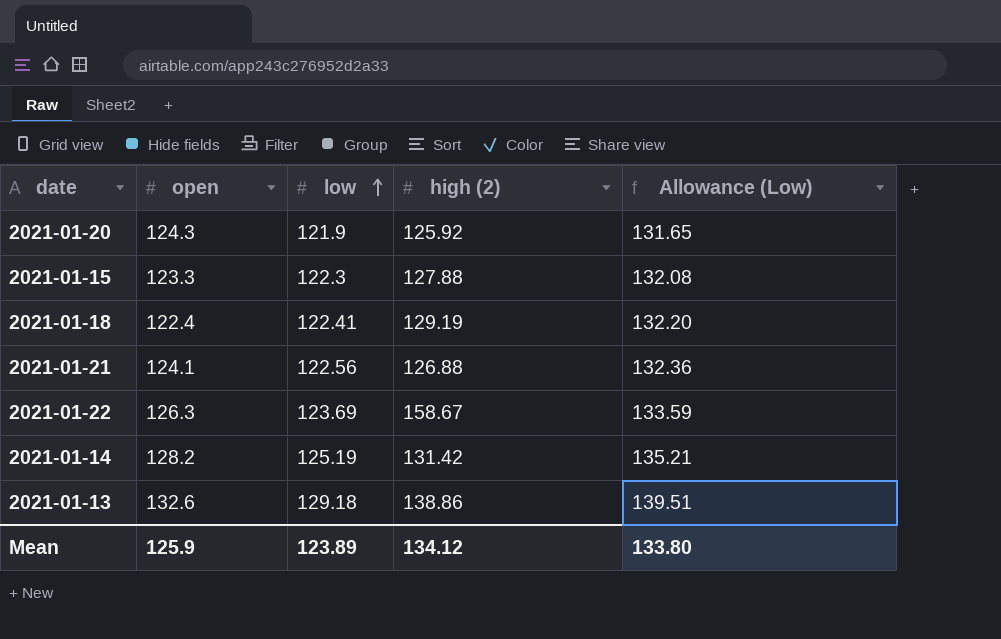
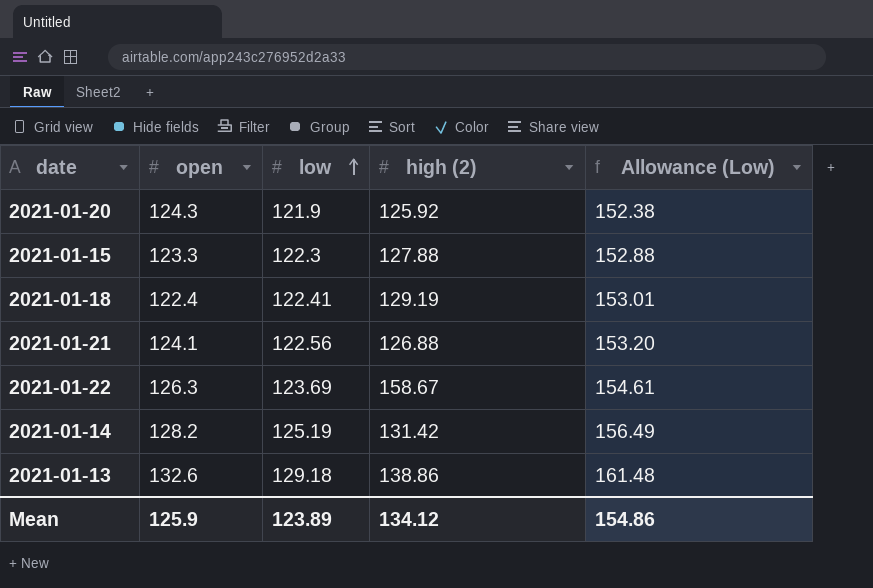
column Allowance (Low) | formula: [low] * 1.08 -> [low] * 1.25
Mean | Allowance (Low): 133.80 -> 154.86

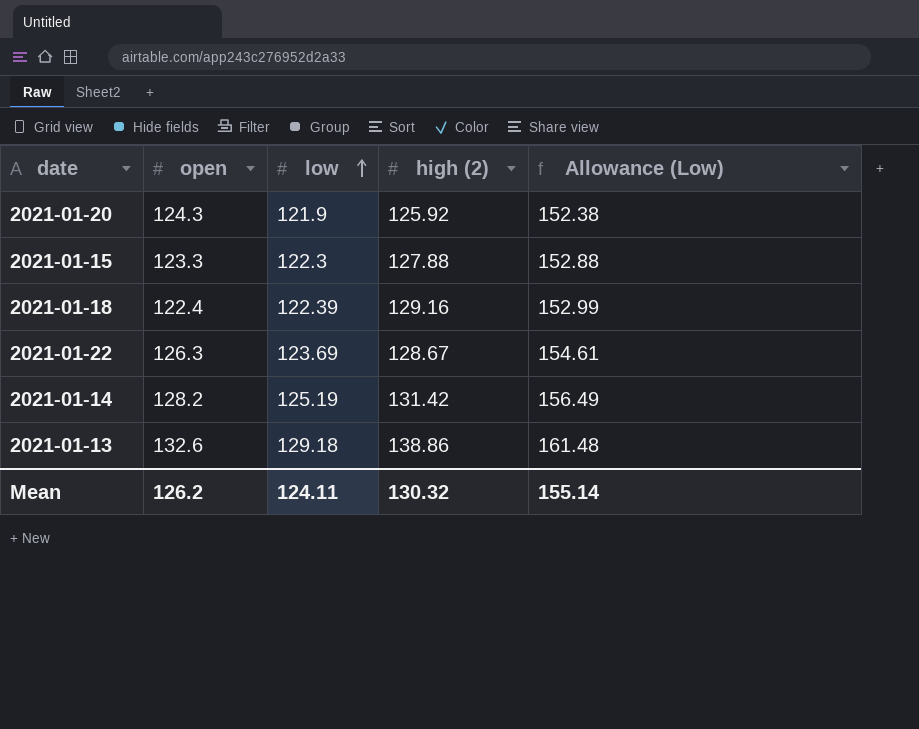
row 2021-01-21: 124.1 | 122.56 | 126.88 | 153.20 -> none
2021-01-18 | low: 122.41 -> 122.39
2021-01-18 | high (2): 129.19 -> 129.16
2021-01-18 | Allowance (Low): 153.01 -> 152.99
2021-01-22 | high (2): 158.67 -> 128.67
Mean | open: 125.9 -> 126.2
Mean | low: 123.89 -> 124.11
Mean | high (2): 134.12 -> 130.32
Mean | Allowance (Low): 154.86 -> 155.14

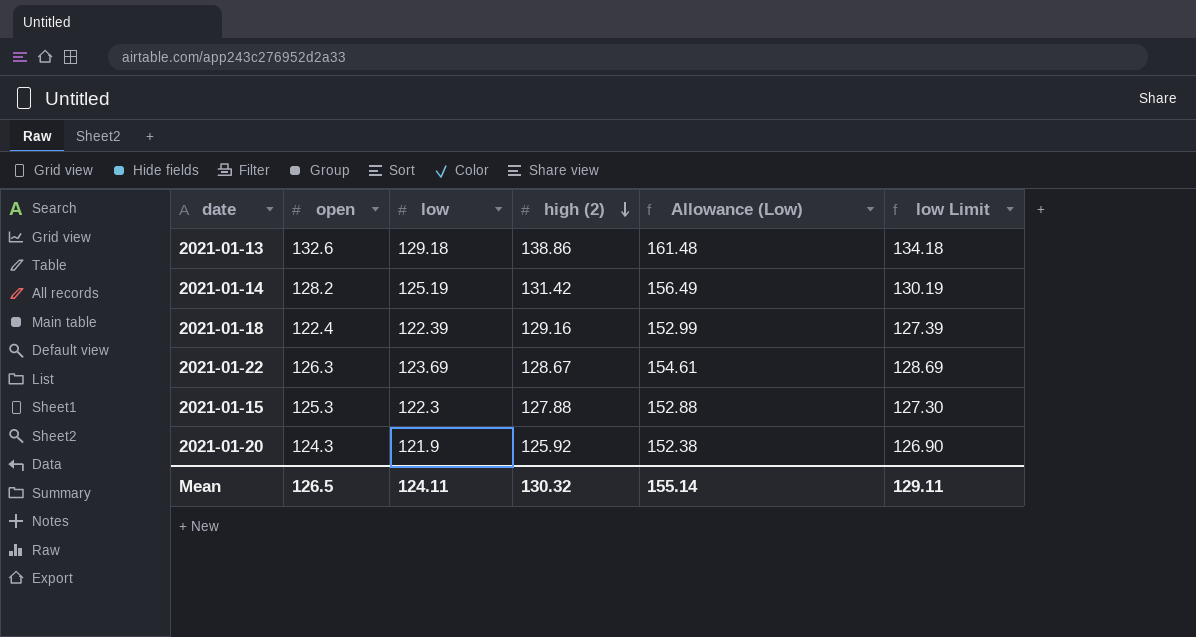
row order: low ascending -> high (2) descending
column low Limit | formula: none -> [low] + 5
2021-01-15 | open: 123.3 -> 125.3
Mean | open: 126.2 -> 126.5

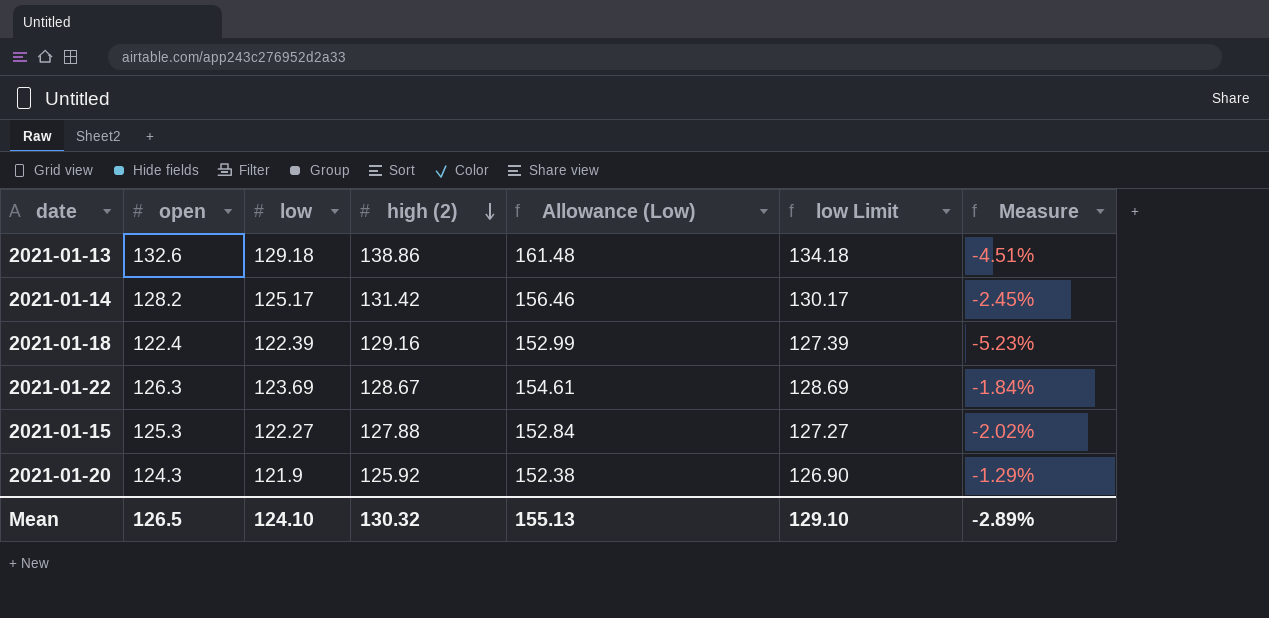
column Measure | formula: none -> ([open] - [high (2)]) / [high (2)]
2021-01-14 | low: 125.19 -> 125.17
2021-01-14 | Allowance (Low): 156.49 -> 156.46
2021-01-14 | low Limit: 130.19 -> 130.17
2021-01-15 | low: 122.3 -> 122.27
2021-01-15 | Allowance (Low): 152.88 -> 152.84
2021-01-15 | low Limit: 127.30 -> 127.27
Mean | low: 124.11 -> 124.10
Mean | Allowance (Low): 155.14 -> 155.13
Mean | low Limit: 129.11 -> 129.10

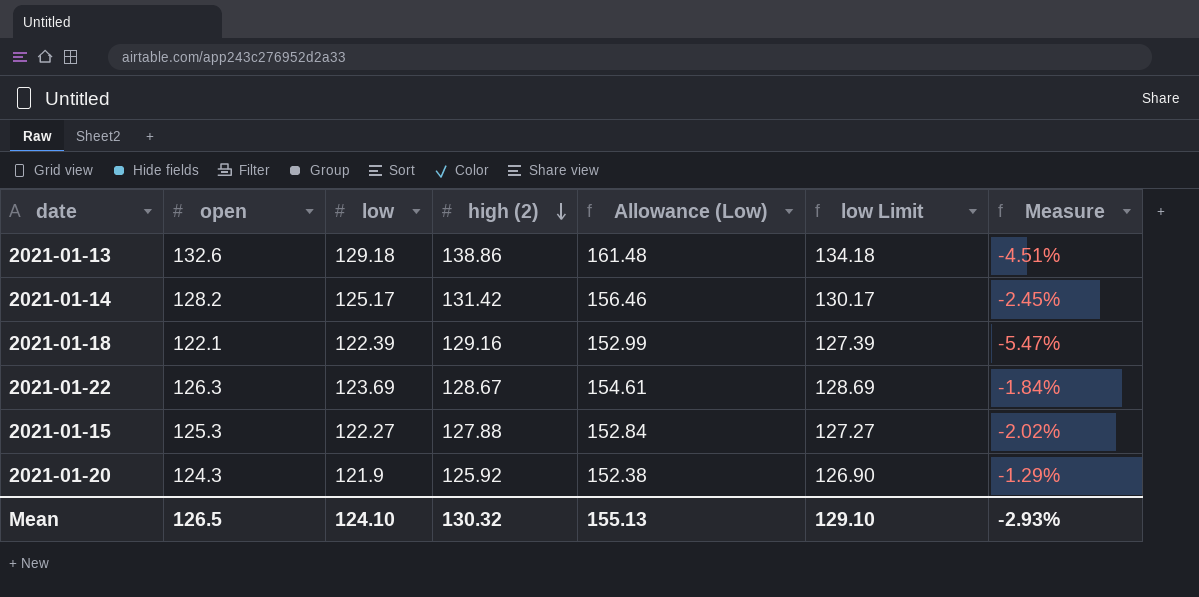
2021-01-18 | open: 122.4 -> 122.1
2021-01-18 | Measure: -5.23% -> -5.47%
Mean | Measure: -2.89% -> -2.93%

